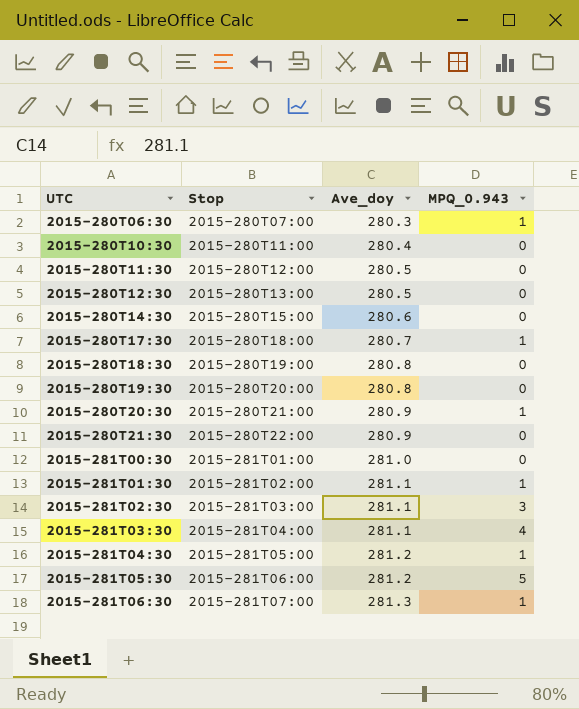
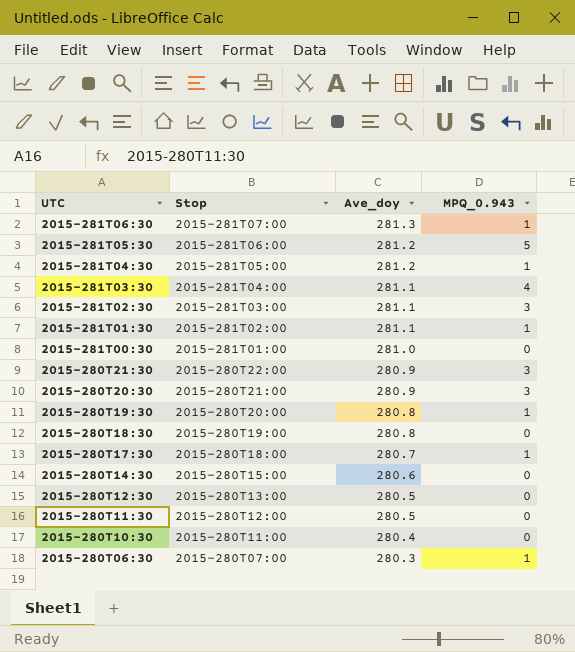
row order: UTC ascending -> UTC descending
2015-280T21:30 | MPQ_0.943: 0 -> 3
2015-280T20:30 | MPQ_0.943: 1 -> 3
2015-280T19:30 | MPQ_0.943: 0 -> 1

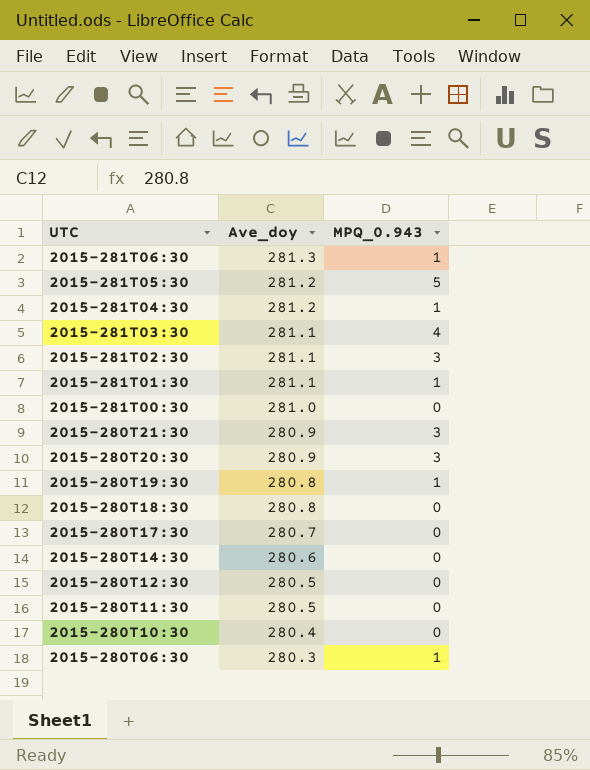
column Stop | position: 2 -> none
2015-280T17:30 | MPQ_0.943: 1 -> 0

